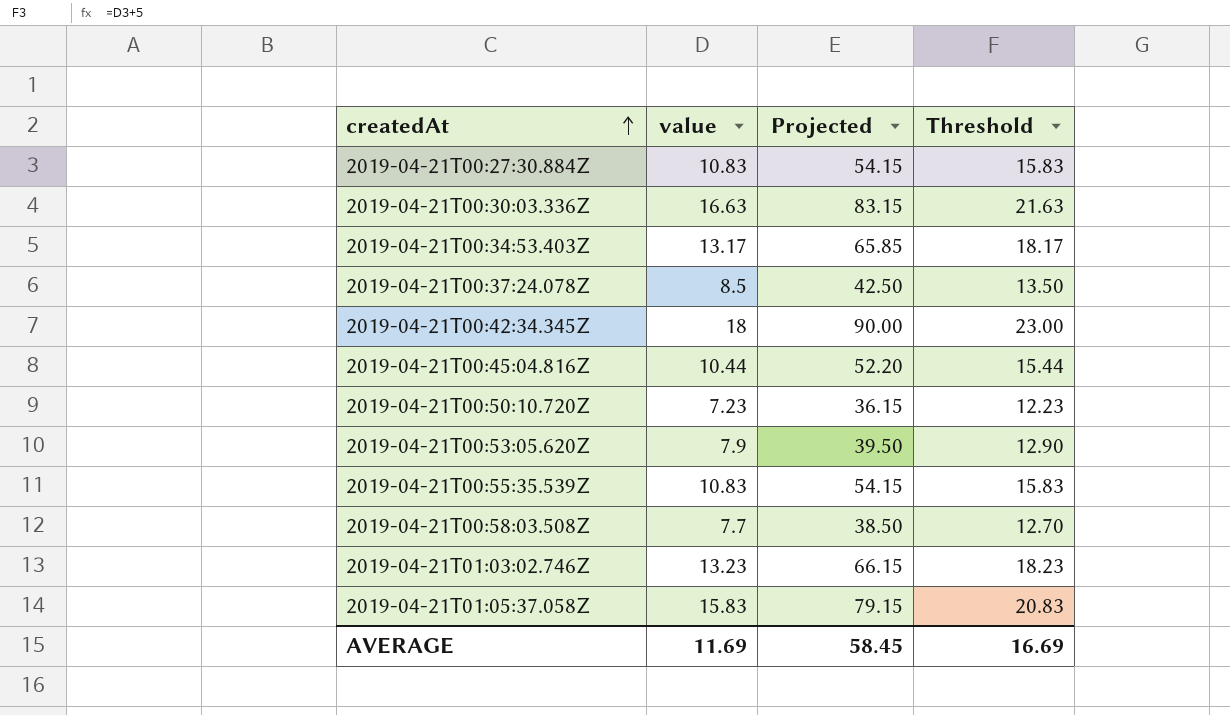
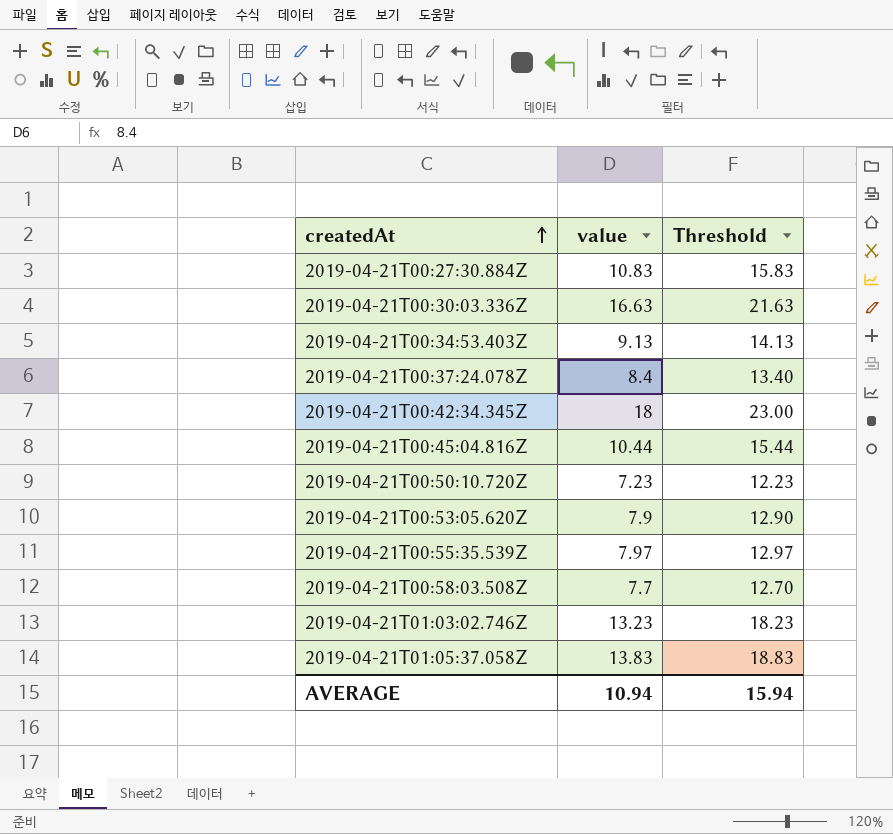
column Projected | formula: [value] * 5 -> none
2019-04-21T00:34:53.403Z | value: 13.17 -> 9.13
2019-04-21T00:34:53.403Z | Threshold: 18.17 -> 14.13
2019-04-21T00:37:24.078Z | value: 8.5 -> 8.4
2019-04-21T00:37:24.078Z | Threshold: 13.50 -> 13.40
2019-04-21T00:55:35.539Z | value: 10.83 -> 7.97
2019-04-21T00:55:35.539Z | Threshold: 15.83 -> 12.97
2019-04-21T01:05:37.058Z | value: 15.83 -> 13.83
2019-04-21T01:05:37.058Z | Threshold: 20.83 -> 18.83
AVERAGE | value: 11.69 -> 10.94
AVERAGE | Threshold: 16.69 -> 15.94

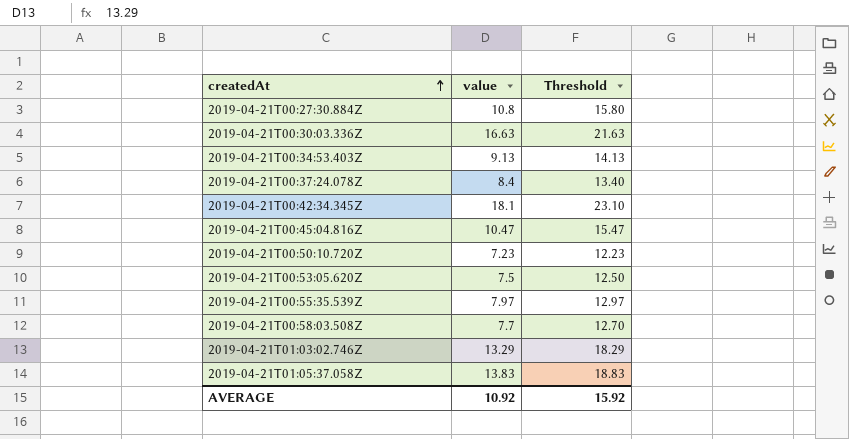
2019-04-21T00:27:30.884Z | value: 10.83 -> 10.8
2019-04-21T00:27:30.884Z | Threshold: 15.83 -> 15.80
2019-04-21T00:42:34.345Z | value: 18 -> 18.1
2019-04-21T00:42:34.345Z | Threshold: 23.00 -> 23.10
2019-04-21T00:45:04.816Z | value: 10.44 -> 10.47
2019-04-21T00:45:04.816Z | Threshold: 15.44 -> 15.47
2019-04-21T00:53:05.620Z | value: 7.9 -> 7.5
2019-04-21T00:53:05.620Z | Threshold: 12.90 -> 12.50
2019-04-21T01:03:02.746Z | value: 13.23 -> 13.29
2019-04-21T01:03:02.746Z | Threshold: 18.23 -> 18.29
AVERAGE | value: 10.94 -> 10.92
AVERAGE | Threshold: 15.94 -> 15.92

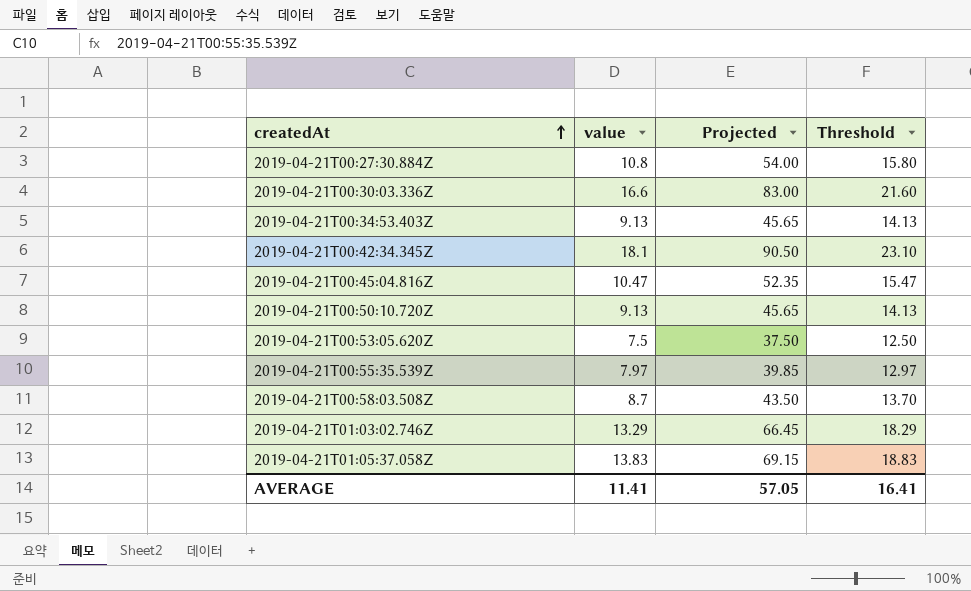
column Projected | formula: none -> [value] * 5
row 2019-04-21T00:37:24.078Z: 8.4 | 13.40 -> none
2019-04-21T00:30:03.336Z | value: 16.63 -> 16.6
2019-04-21T00:30:03.336Z | Threshold: 21.63 -> 21.60
2019-04-21T00:50:10.720Z | value: 7.23 -> 9.13
2019-04-21T00:50:10.720Z | Threshold: 12.23 -> 14.13
2019-04-21T00:58:03.508Z | value: 7.7 -> 8.7
2019-04-21T00:58:03.508Z | Threshold: 12.70 -> 13.70
AVERAGE | value: 10.92 -> 11.41
AVERAGE | Threshold: 15.92 -> 16.41

